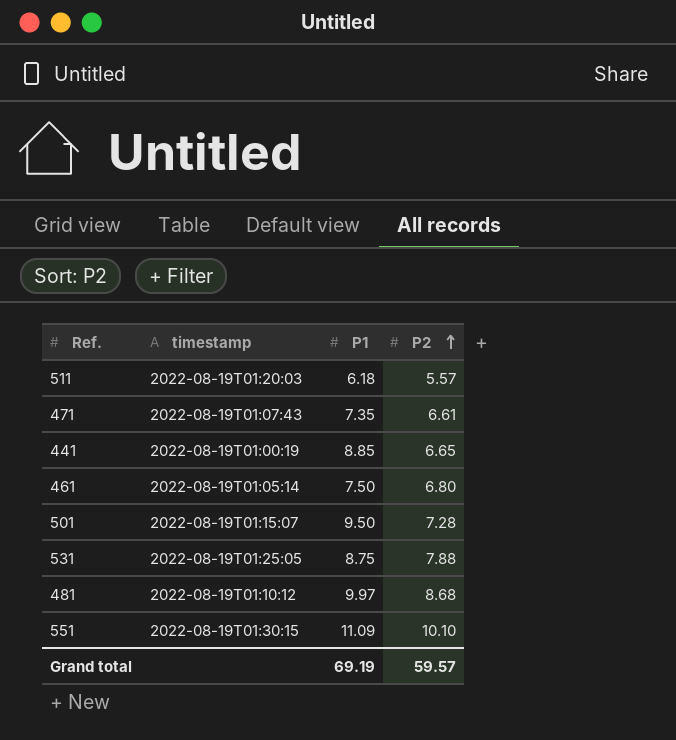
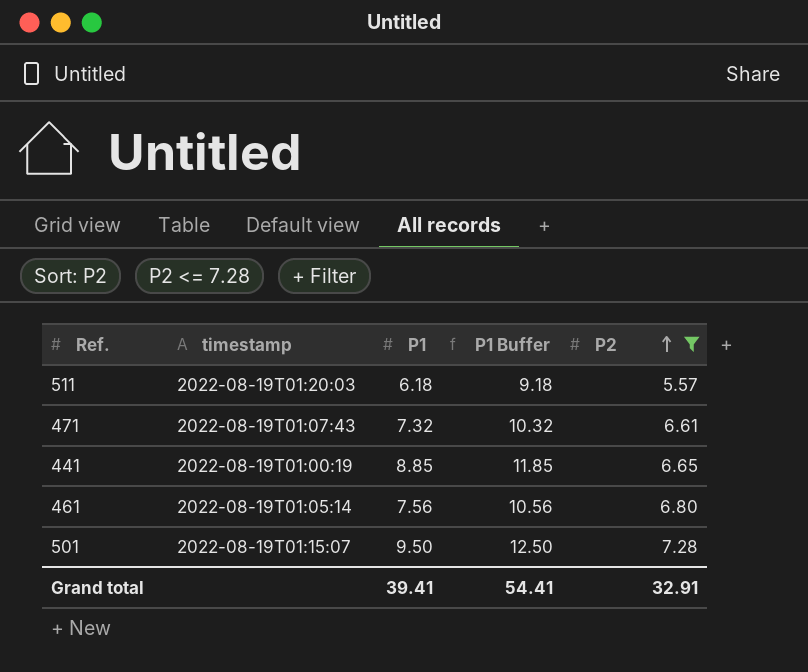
filter: none -> P2 <= 7.28
column P1 Buffer | formula: none -> [P1] + 3
471 | P1: 7.35 -> 7.32
461 | P1: 7.50 -> 7.56
Grand total | P1: 69.19 -> 39.41
Grand total | P2: 59.57 -> 32.91

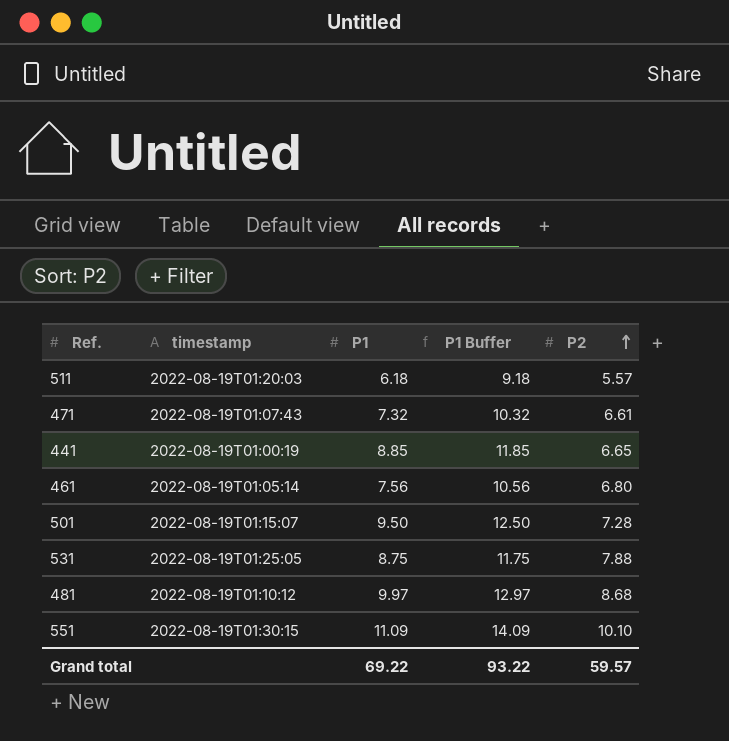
filter: P2 <= 7.28 -> none
Grand total | P1: 39.41 -> 69.22
Grand total | P1 Buffer: 54.41 -> 93.22
Grand total | P2: 32.91 -> 59.57

